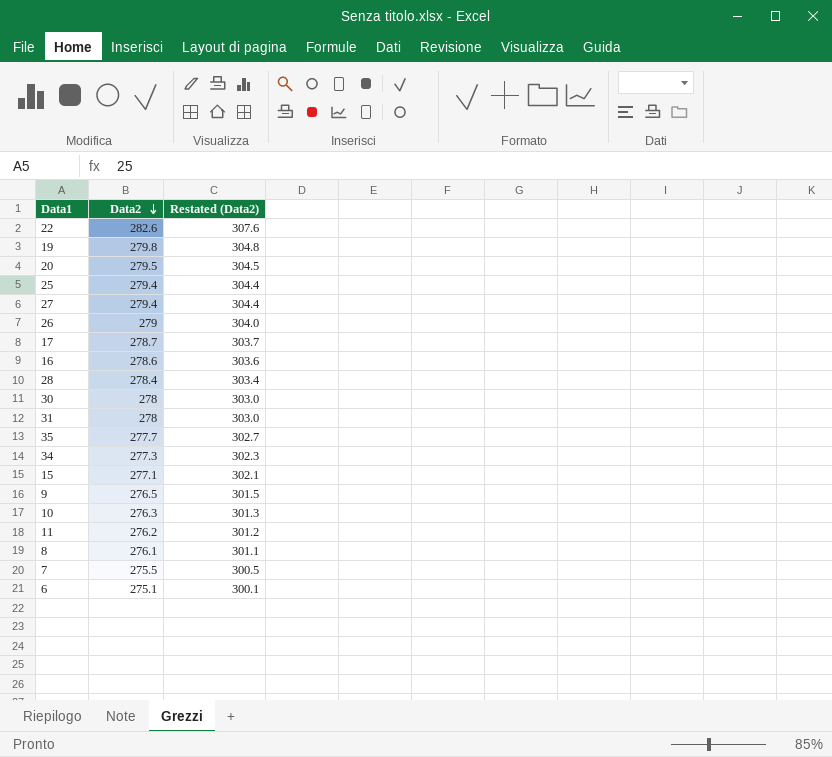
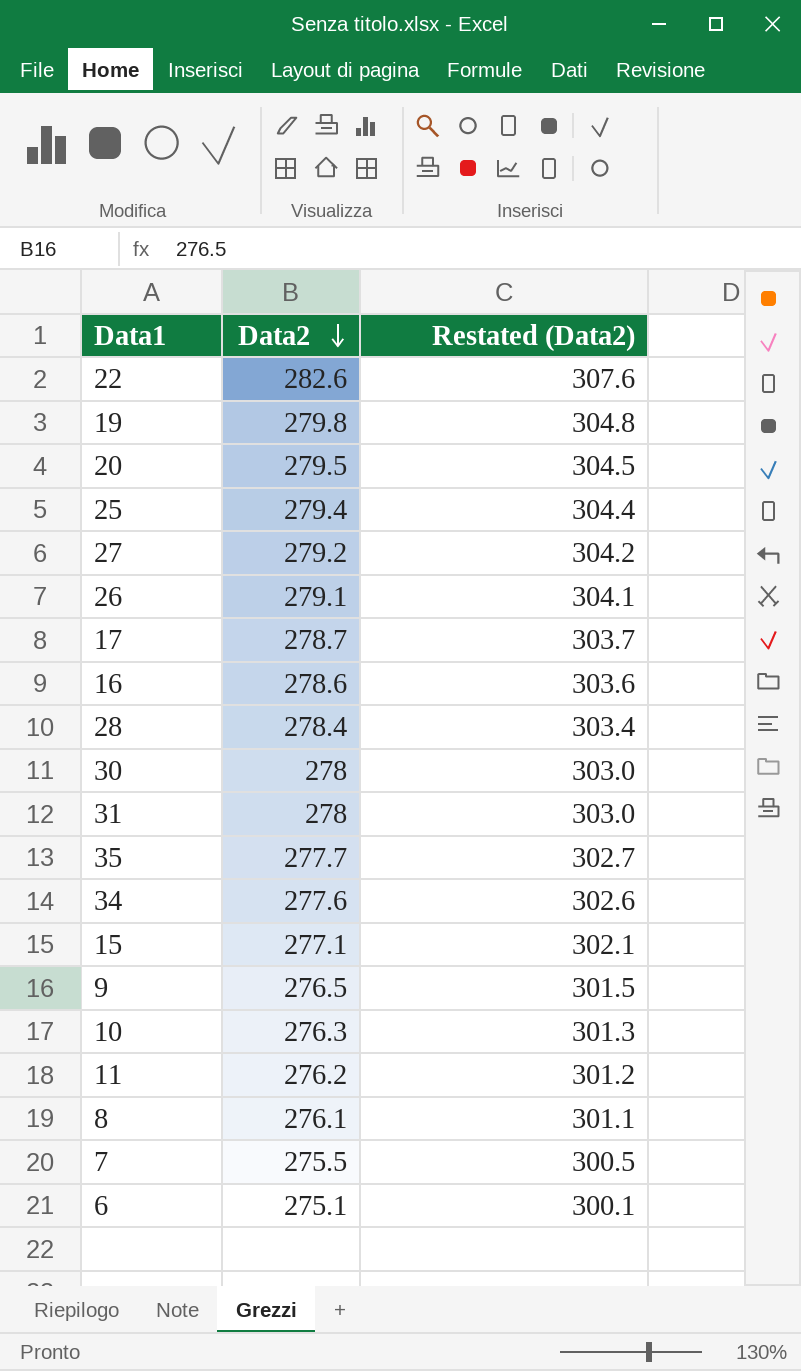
27 | Data2: 279.4 -> 279.2
27 | Restated (Data2): 304.4 -> 304.2
26 | Data2: 279 -> 279.1
26 | Restated (Data2): 304.0 -> 304.1
34 | Data2: 277.3 -> 277.6
34 | Restated (Data2): 302.3 -> 302.6

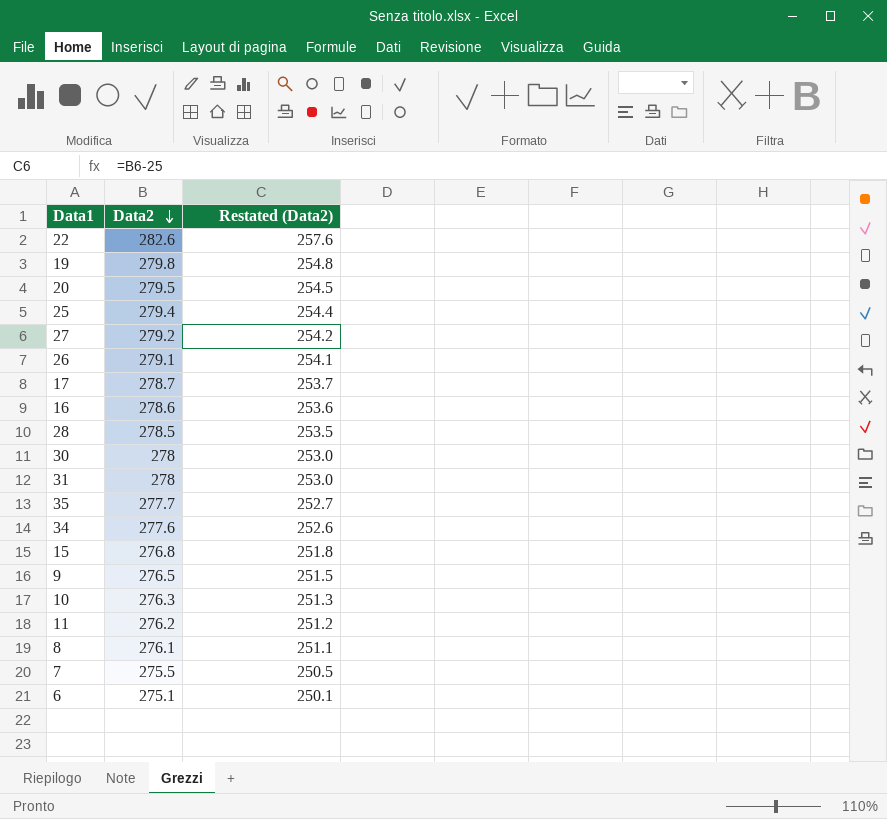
column Restated (Data2) | formula: [Data2] + 25 -> [Data2] - 25
28 | Data2: 278.4 -> 278.5
15 | Data2: 277.1 -> 276.8

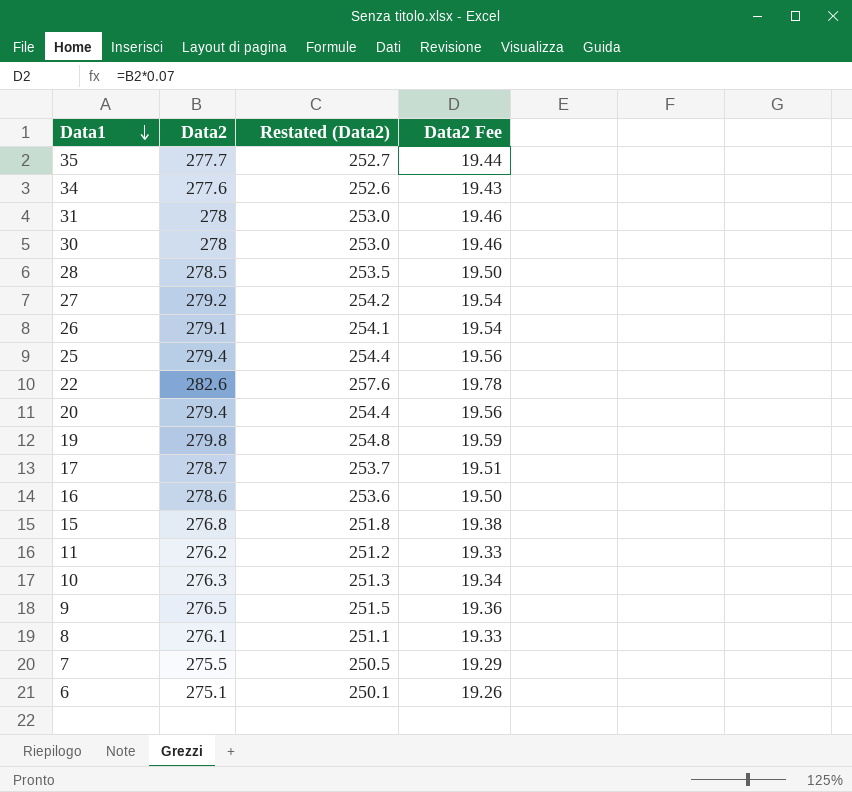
row order: Data2 descending -> Data1 descending
column Data2 Fee | formula: none -> [Data2] * 0.07
20 | Data2: 279.5 -> 279.4
20 | Restated (Data2): 254.5 -> 254.4

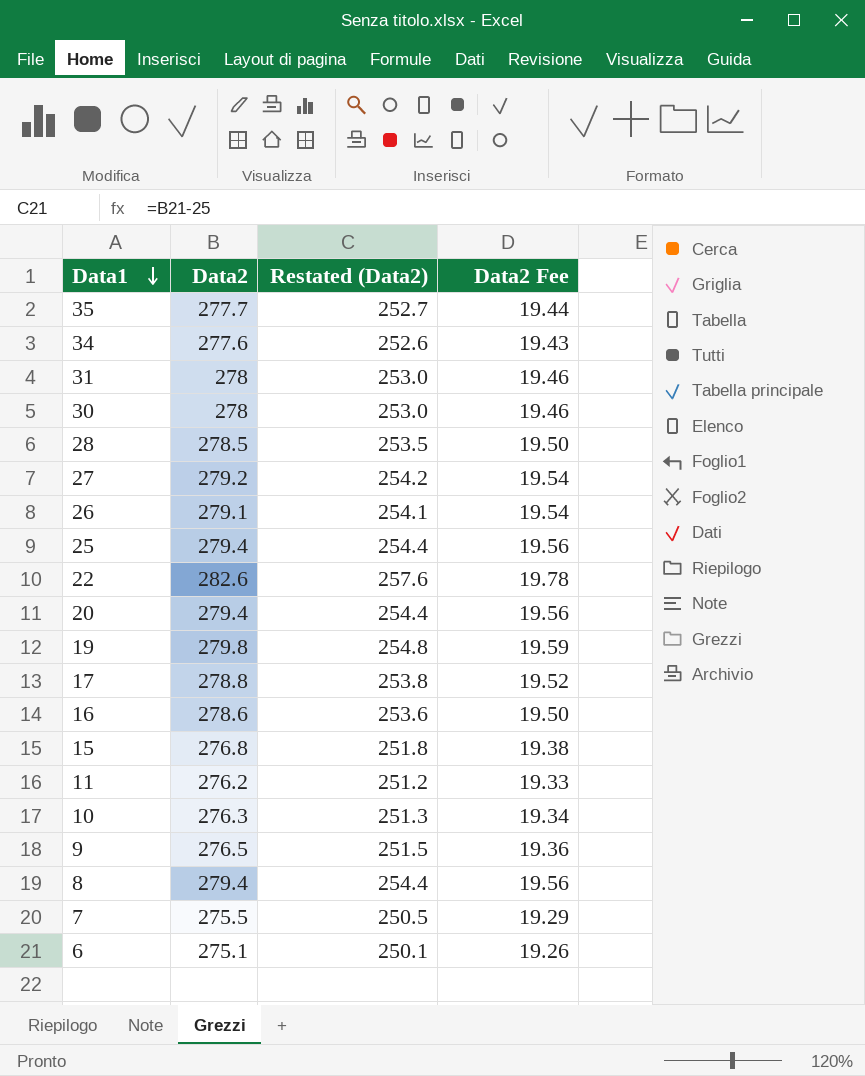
17 | Data2: 278.7 -> 278.8
17 | Restated (Data2): 253.7 -> 253.8
17 | Data2 Fee: 19.51 -> 19.52
8 | Data2: 276.1 -> 279.4
8 | Restated (Data2): 251.1 -> 254.4
8 | Data2 Fee: 19.33 -> 19.56

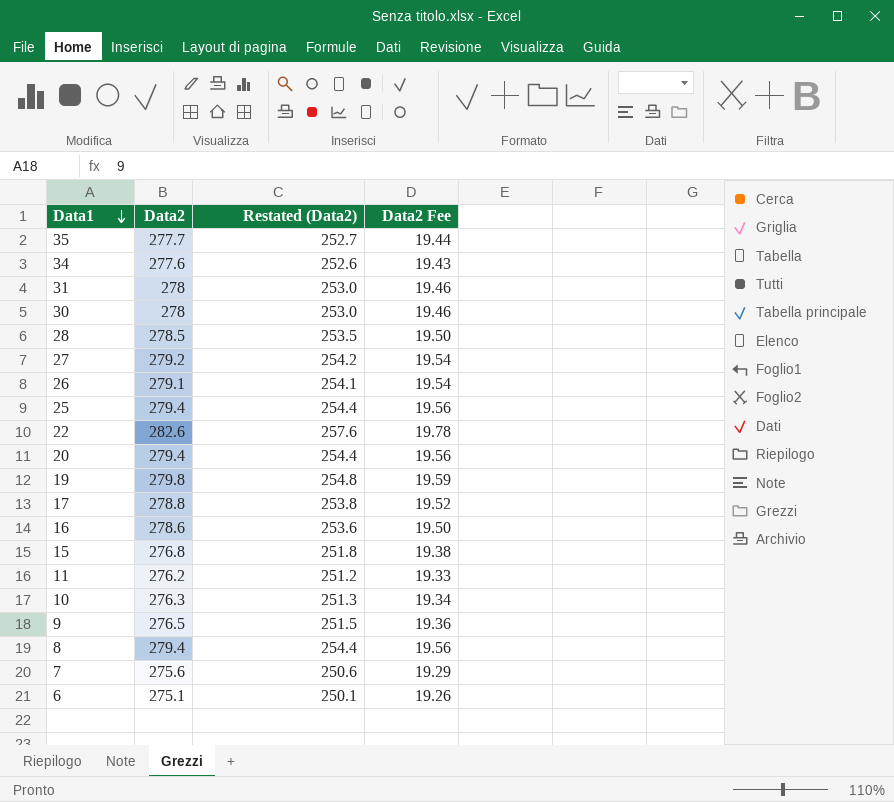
7 | Data2: 275.5 -> 275.6
7 | Restated (Data2): 250.5 -> 250.6

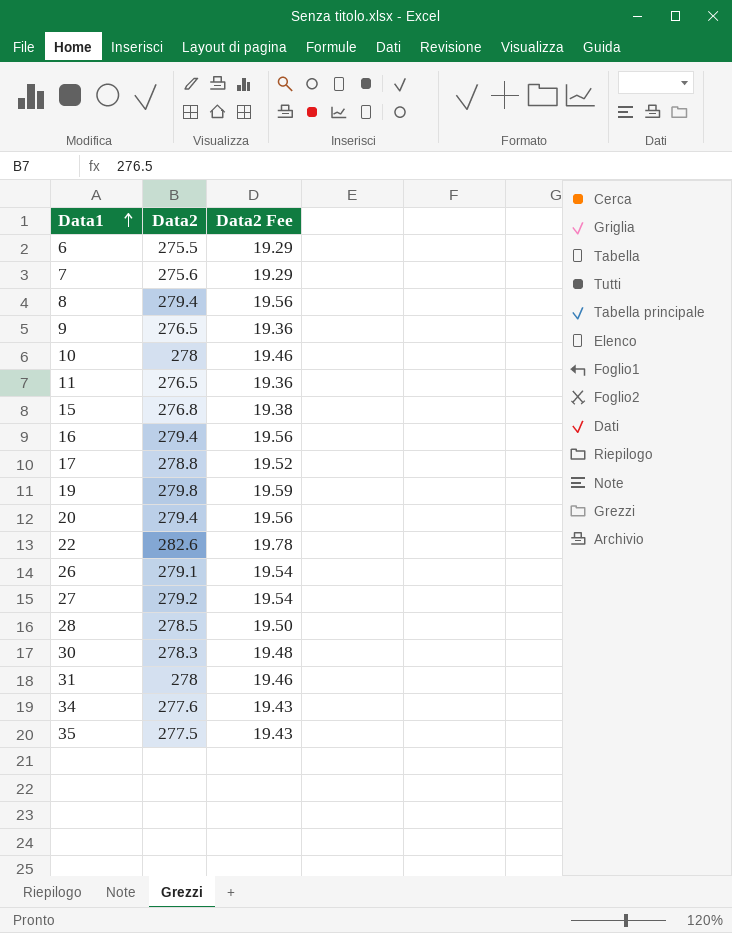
row order: Data1 descending -> Data1 ascending
column Restated (Data2) | formula: [Data2] - 25 -> none
row 25: 279.4 | 254.4 | 19.56 -> none
6 | Data2: 275.1 -> 275.5
6 | Data2 Fee: 19.26 -> 19.29
10 | Data2: 276.3 -> 278
10 | Data2 Fee: 19.34 -> 19.46
11 | Data2: 276.2 -> 276.5
11 | Data2 Fee: 19.33 -> 19.36
16 | Data2: 278.6 -> 279.4
16 | Data2 Fee: 19.50 -> 19.56
30 | Data2: 278 -> 278.3
30 | Data2 Fee: 19.46 -> 19.48
35 | Data2: 277.7 -> 277.5
35 | Data2 Fee: 19.44 -> 19.43

